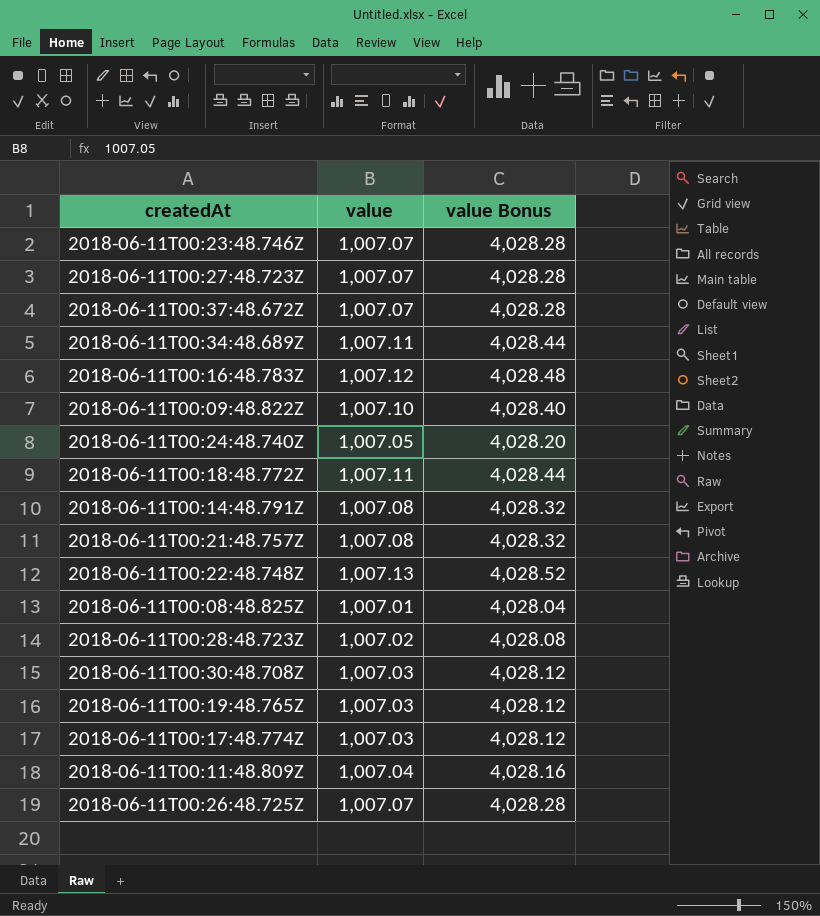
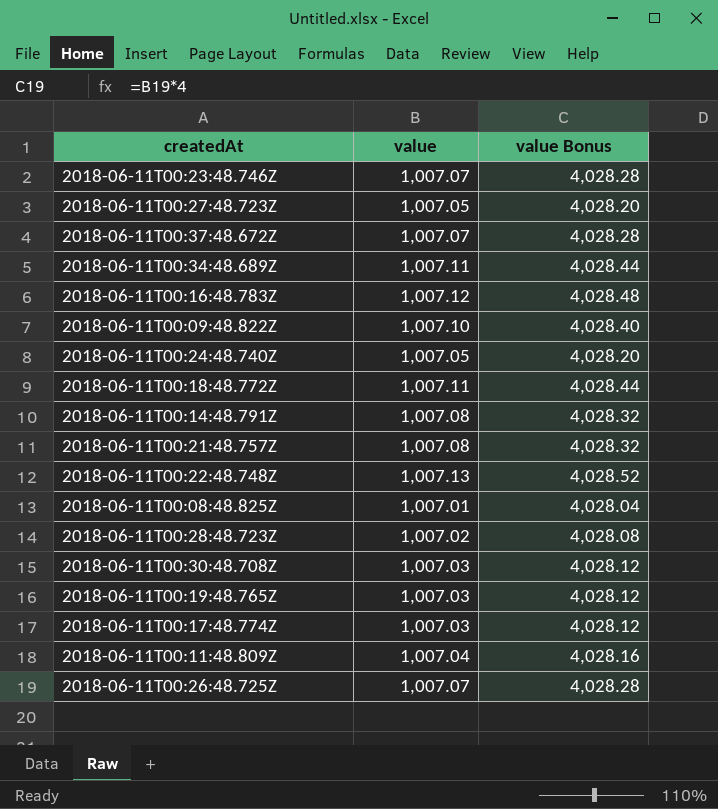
2018-06-11T00:27:48.723Z | value: 1,007.07 -> 1,007.05
2018-06-11T00:27:48.723Z | value Bonus: 4,028.28 -> 4,028.20

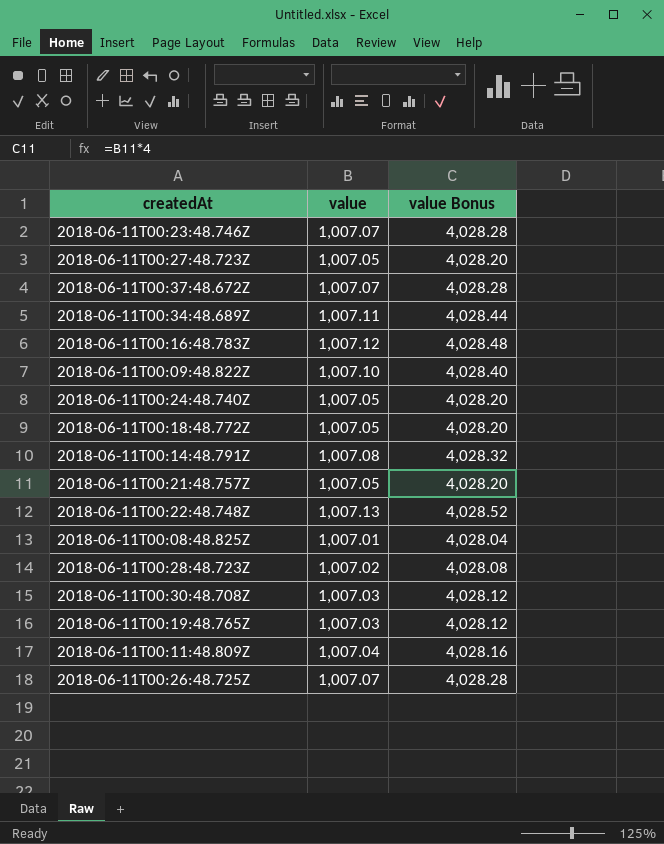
row 2018-06-11T00:17:48.774Z: 1,007.03 | 4,028.12 -> none
2018-06-11T00:18:48.772Z | value: 1,007.11 -> 1,007.05
2018-06-11T00:18:48.772Z | value Bonus: 4,028.44 -> 4,028.20
2018-06-11T00:21:48.757Z | value: 1,007.08 -> 1,007.05
2018-06-11T00:21:48.757Z | value Bonus: 4,028.32 -> 4,028.20

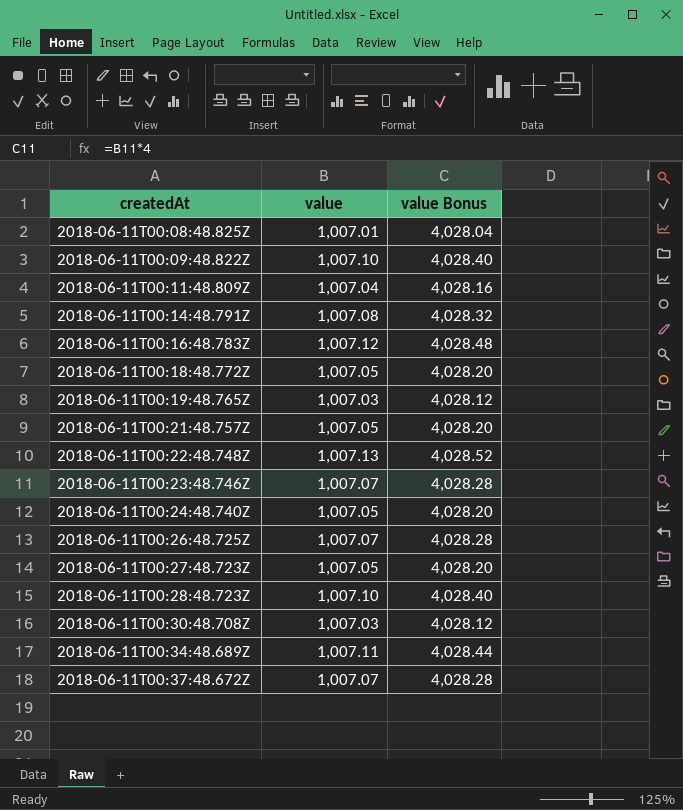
row order: none -> createdAt ascending
2018-06-11T00:28:48.723Z | value: 1,007.02 -> 1,007.10
2018-06-11T00:28:48.723Z | value Bonus: 4,028.08 -> 4,028.40

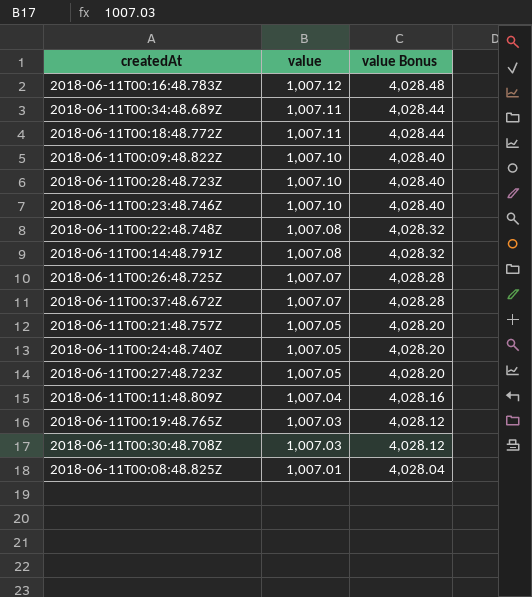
row order: createdAt ascending -> value descending
2018-06-11T00:18:48.772Z | value: 1,007.05 -> 1,007.11
2018-06-11T00:18:48.772Z | value Bonus: 4,028.20 -> 4,028.44
2018-06-11T00:23:48.746Z | value: 1,007.07 -> 1,007.10
2018-06-11T00:23:48.746Z | value Bonus: 4,028.28 -> 4,028.40
2018-06-11T00:22:48.748Z | value: 1,007.13 -> 1,007.08
2018-06-11T00:22:48.748Z | value Bonus: 4,028.52 -> 4,028.32

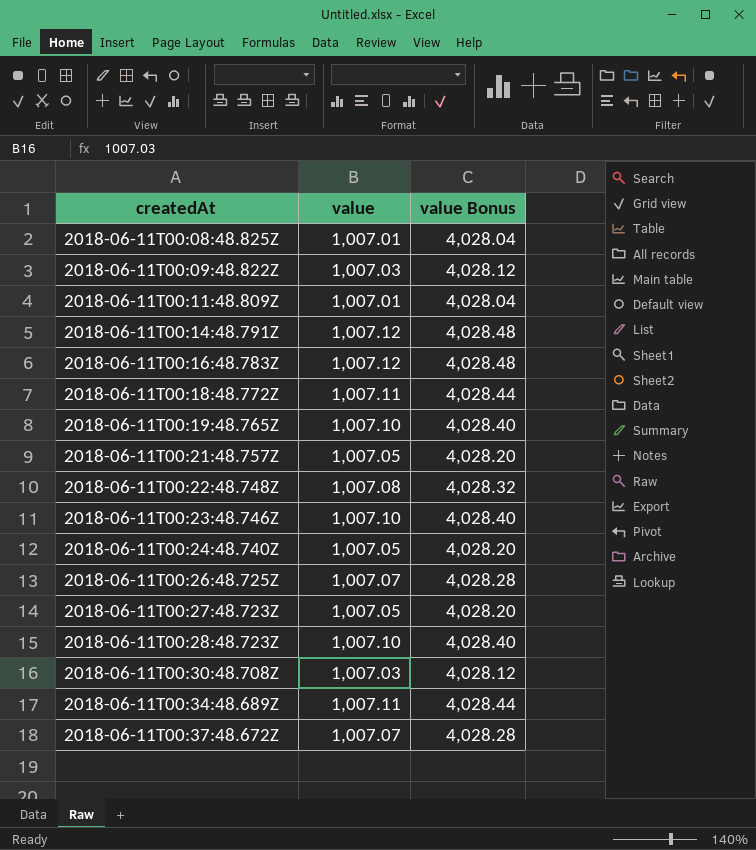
row order: value descending -> createdAt ascending
2018-06-11T00:09:48.822Z | value: 1,007.10 -> 1,007.03
2018-06-11T00:09:48.822Z | value Bonus: 4,028.40 -> 4,028.12
2018-06-11T00:11:48.809Z | value: 1,007.04 -> 1,007.01
2018-06-11T00:11:48.809Z | value Bonus: 4,028.16 -> 4,028.04
2018-06-11T00:14:48.791Z | value: 1,007.08 -> 1,007.12
2018-06-11T00:14:48.791Z | value Bonus: 4,028.32 -> 4,028.48
2018-06-11T00:19:48.765Z | value: 1,007.03 -> 1,007.10
2018-06-11T00:19:48.765Z | value Bonus: 4,028.12 -> 4,028.40

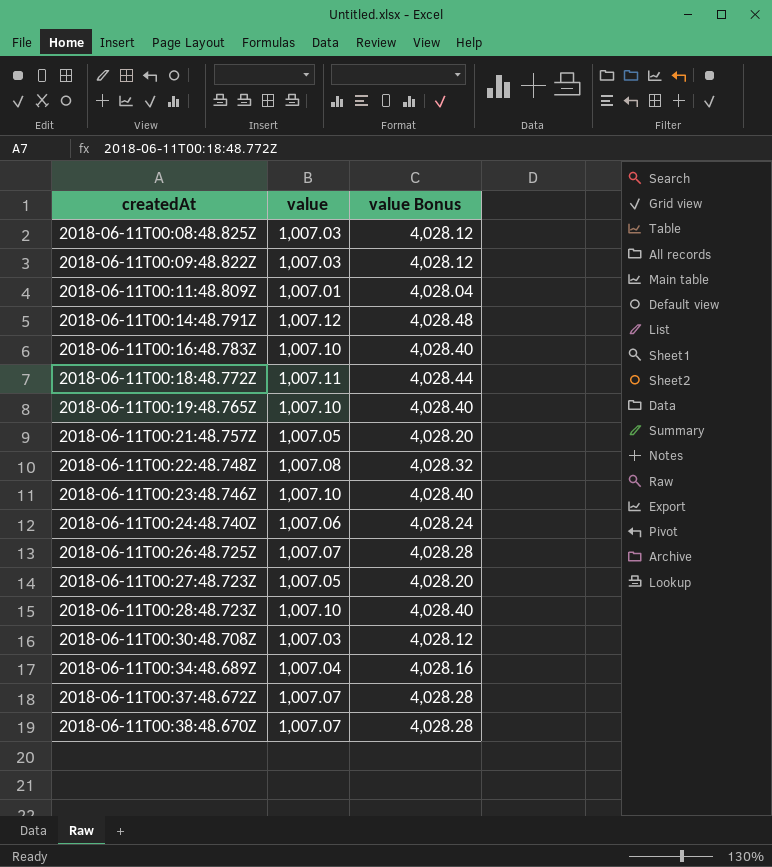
2018-06-11T00:08:48.825Z | value: 1,007.01 -> 1,007.03
2018-06-11T00:08:48.825Z | value Bonus: 4,028.04 -> 4,028.12
2018-06-11T00:16:48.783Z | value: 1,007.12 -> 1,007.10
2018-06-11T00:16:48.783Z | value Bonus: 4,028.48 -> 4,028.40
2018-06-11T00:24:48.740Z | value: 1,007.05 -> 1,007.06
2018-06-11T00:24:48.740Z | value Bonus: 4,028.20 -> 4,028.24
2018-06-11T00:34:48.689Z | value: 1,007.11 -> 1,007.04
2018-06-11T00:34:48.689Z | value Bonus: 4,028.44 -> 4,028.16
row 2018-06-11T00:38:48.670Z: none -> 1,007.07 | 4,028.28

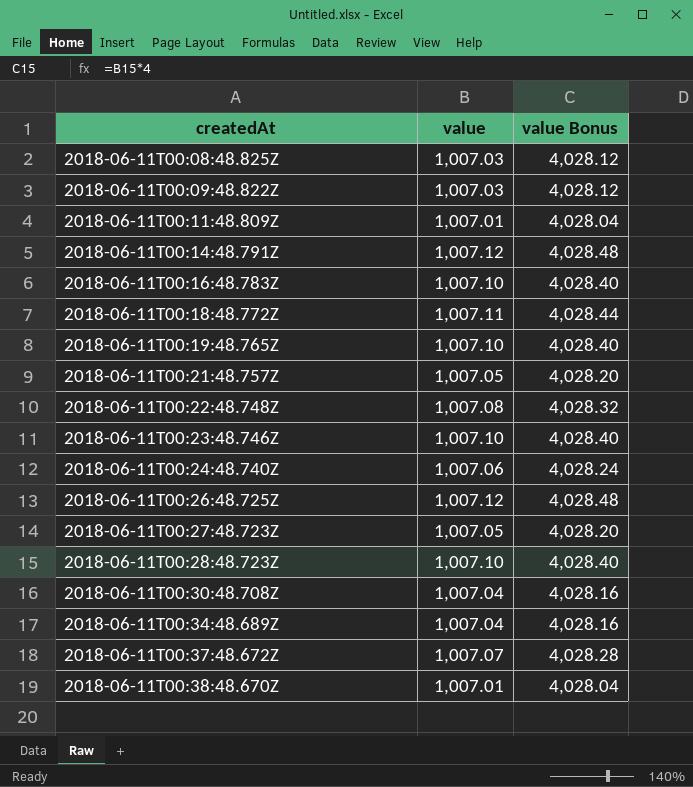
2018-06-11T00:26:48.725Z | value: 1,007.07 -> 1,007.12
2018-06-11T00:26:48.725Z | value Bonus: 4,028.28 -> 4,028.48
2018-06-11T00:30:48.708Z | value: 1,007.03 -> 1,007.04
2018-06-11T00:30:48.708Z | value Bonus: 4,028.12 -> 4,028.16
2018-06-11T00:38:48.670Z | value: 1,007.07 -> 1,007.01
2018-06-11T00:38:48.670Z | value Bonus: 4,028.28 -> 4,028.04

